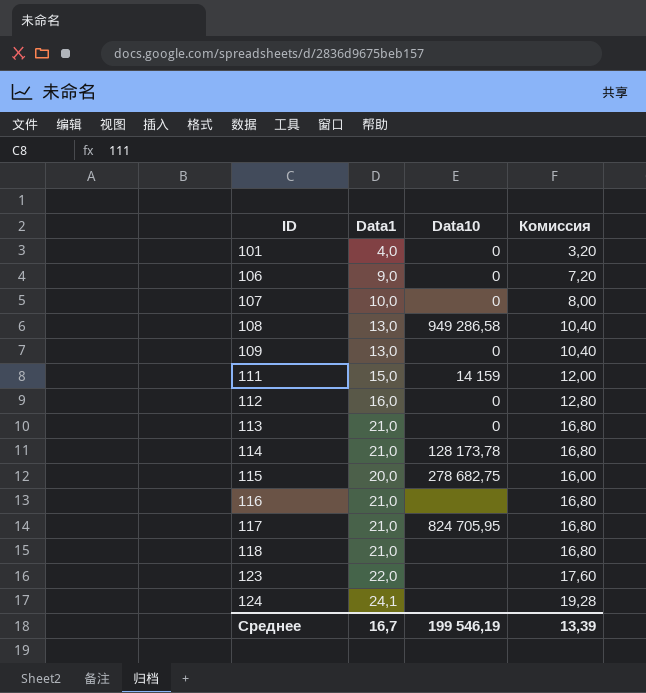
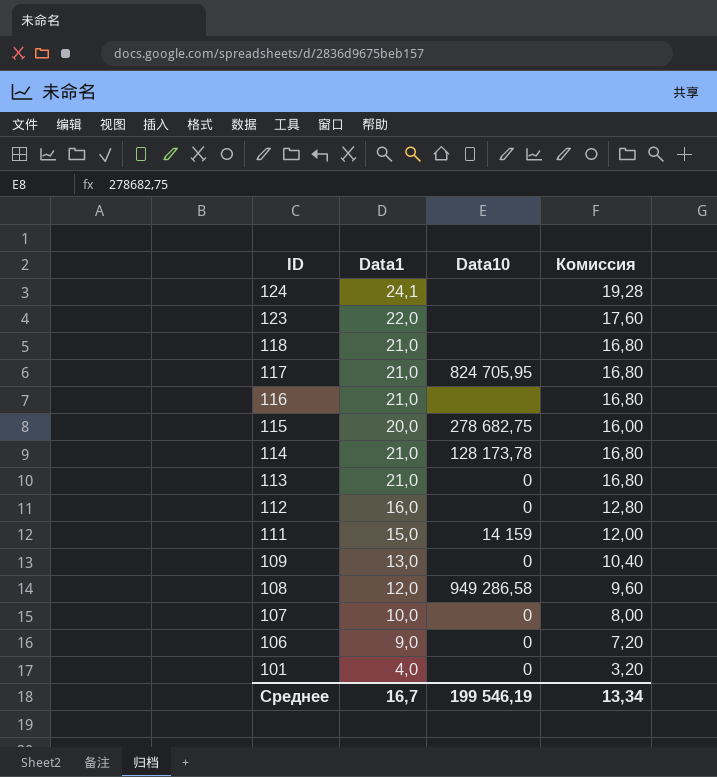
row order: ID ascending -> ID descending
108 | Data1: 13,0 -> 12,0
108 | Комиссия: 10,40 -> 9,60
Среднее | Комиссия: 13,39 -> 13,34

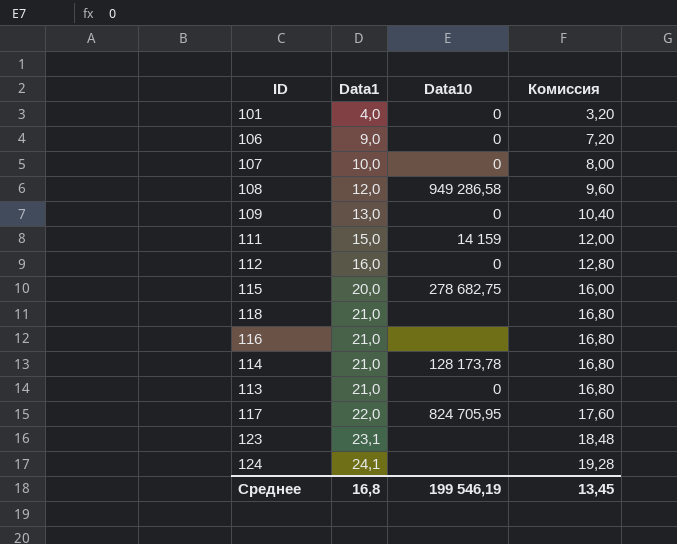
row order: ID descending -> Data1 ascending
117 | Data1: 21,0 -> 22,0
117 | Комиссия: 16,80 -> 17,60
123 | Data1: 22,0 -> 23,1
123 | Комиссия: 17,60 -> 18,48
Среднее | Data1: 16,7 -> 16,8
Среднее | Комиссия: 13,34 -> 13,45

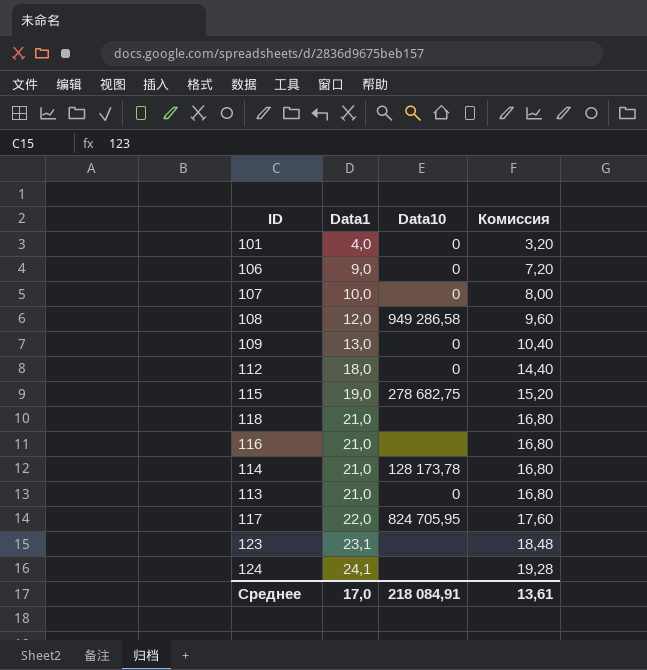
row 111: 15,0 | 14 159 | 12,00 -> none
112 | Data1: 16,0 -> 18,0
112 | Комиссия: 12,80 -> 14,40
115 | Data1: 20,0 -> 19,0
115 | Комиссия: 16,00 -> 15,20
Среднее | Data1: 16,8 -> 17,0
Среднее | Data10: 199 546,19 -> 218 084,91
Среднее | Комиссия: 13,45 -> 13,61

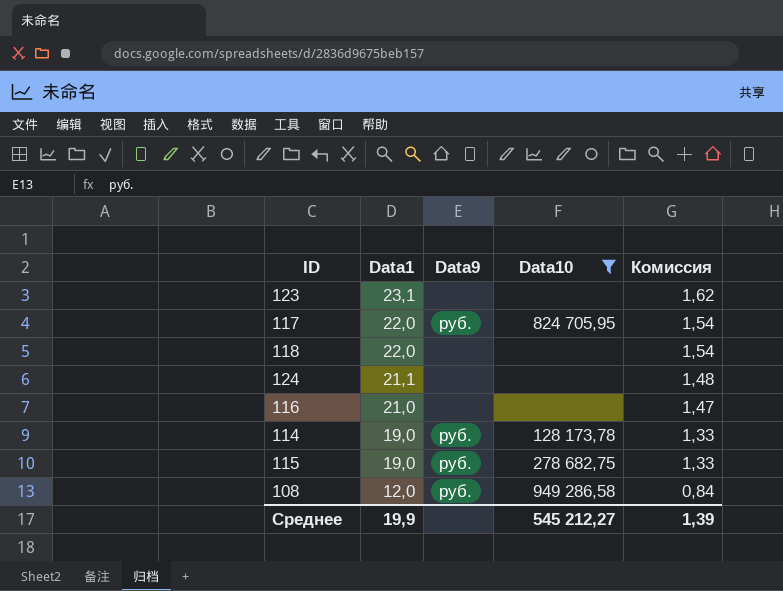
filter: none -> Data10 != 0
row order: Data1 ascending -> Data1 descending
column Data9 | position: none -> 3
column Комиссия | formula: [Data1] * 0,8 -> [Data1] * 0,07
118 | Data1: 21,0 -> 22,0
124 | Data1: 24,1 -> 21,1
114 | Data1: 21,0 -> 19,0
Среднее | Data1: 17,0 -> 19,9
Среднее | Data10: 218 084,91 -> 545 212,27
Среднее | Комиссия: 13,61 -> 1,39

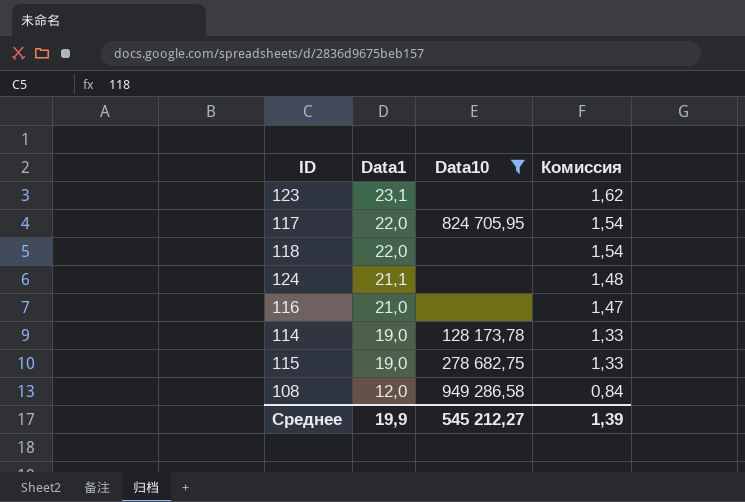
column Data9 | position: 3 -> none

